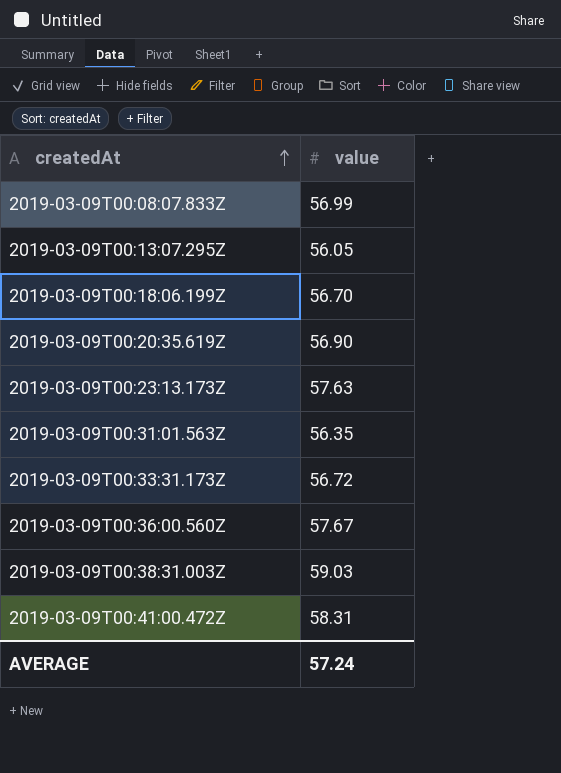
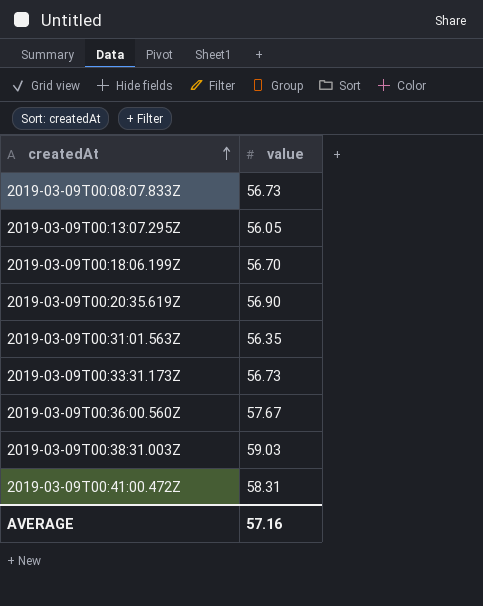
row 2019-03-09T00:23:13.173Z: 57.63 -> none
2019-03-09T00:08:07.833Z | value: 56.99 -> 56.73
2019-03-09T00:33:31.173Z | value: 56.72 -> 56.73
AVERAGE | value: 57.24 -> 57.16

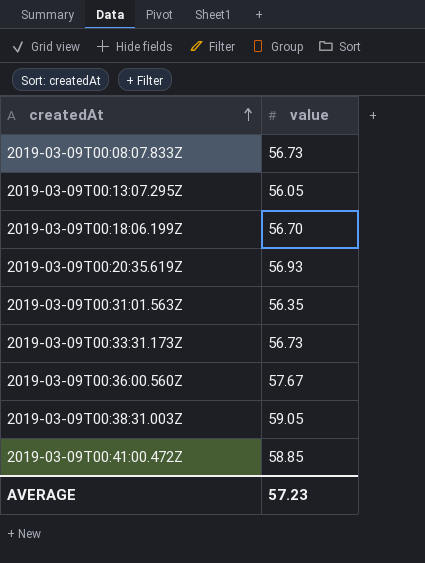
2019-03-09T00:20:35.619Z | value: 56.90 -> 56.93
2019-03-09T00:38:31.003Z | value: 59.03 -> 59.05
2019-03-09T00:41:00.472Z | value: 58.31 -> 58.85
AVERAGE | value: 57.16 -> 57.23

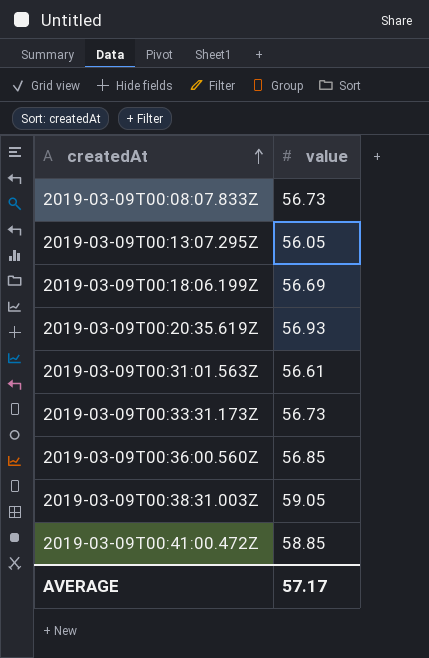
2019-03-09T00:18:06.199Z | value: 56.70 -> 56.69
2019-03-09T00:31:01.563Z | value: 56.35 -> 56.61
2019-03-09T00:36:00.560Z | value: 57.67 -> 56.85
AVERAGE | value: 57.23 -> 57.17

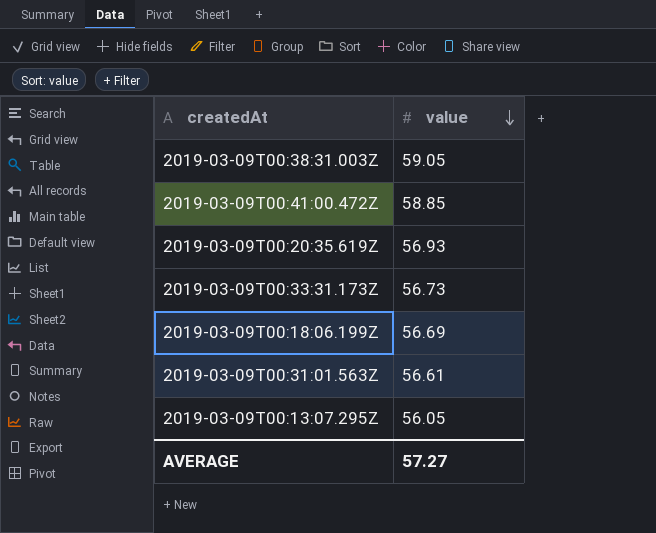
row order: createdAt ascending -> value descending
row 2019-03-09T00:08:07.833Z: 56.73 -> none
row 2019-03-09T00:36:00.560Z: 56.85 -> none
AVERAGE | value: 57.17 -> 57.27

